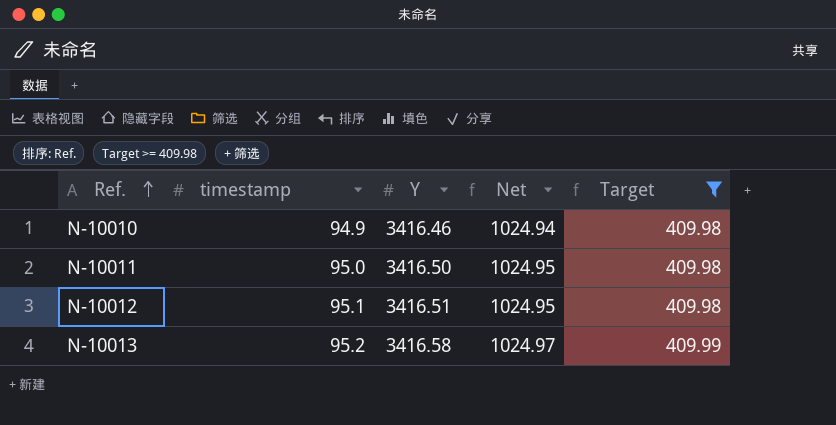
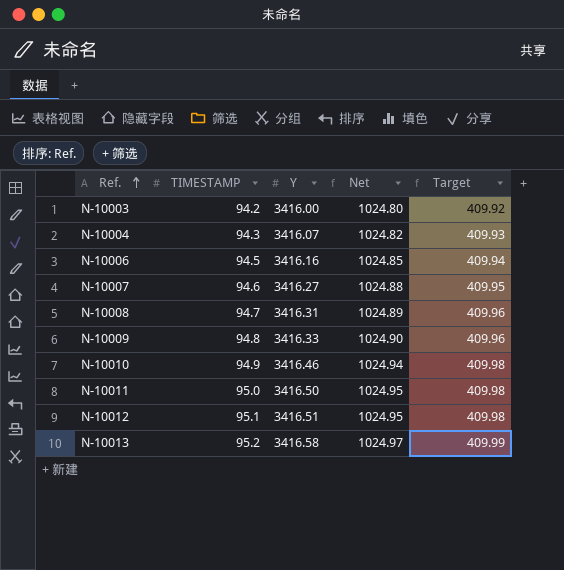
filter: Target >= 409.98 -> none
column name: timestamp -> TIMESTAMP

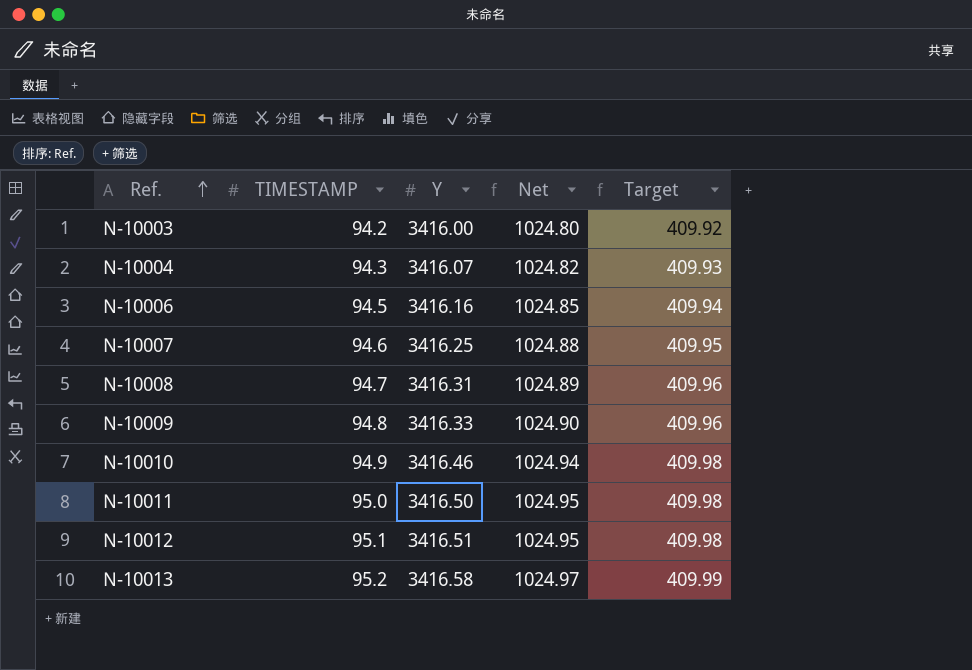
N-10007 | Y: 3416.27 -> 3416.25

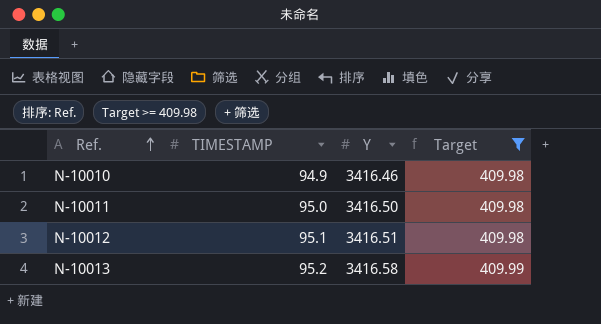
filter: none -> Target >= 409.98
column Net | formula: [Y] * 0.3 -> none

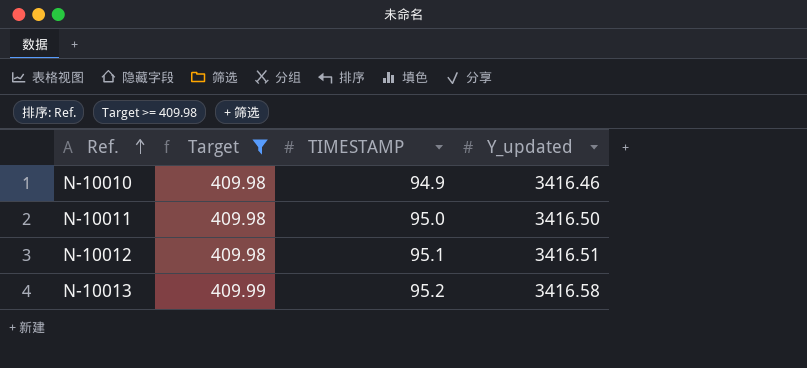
column Target | position: 4 -> 2
column name: Y -> Y_updated

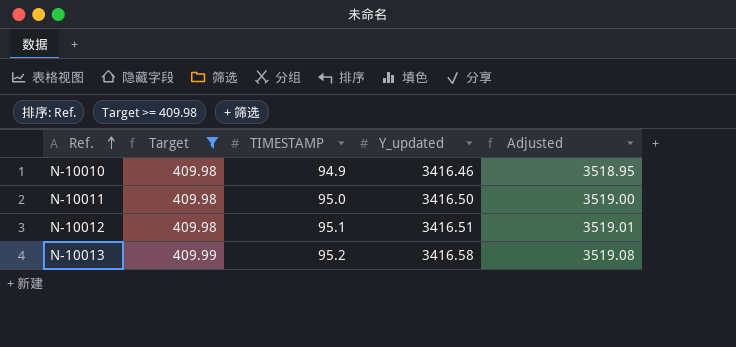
column Adjusted | formula: none -> [Y_updated] * 1.03

